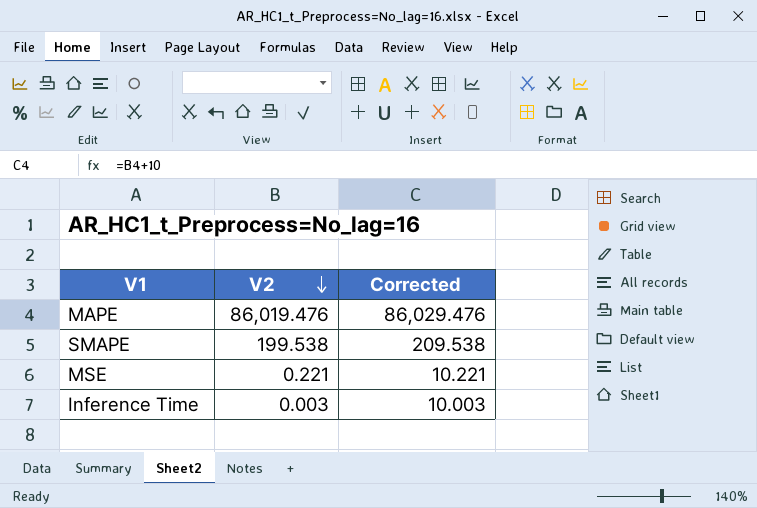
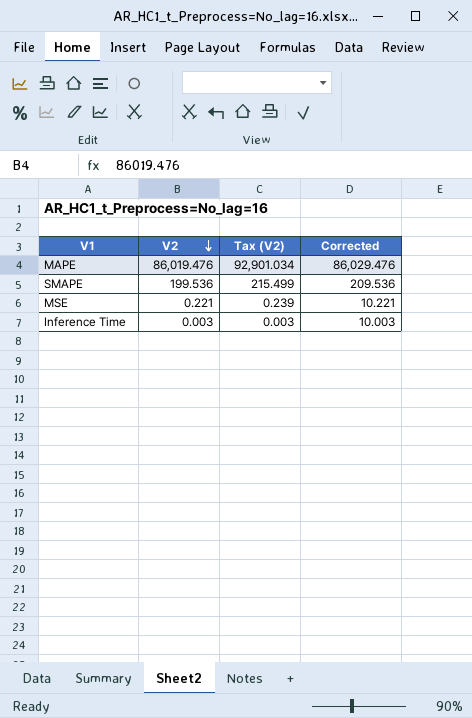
column Tax (V2) | formula: none -> [V2] * 1.08
SMAPE | V2: 199.538 -> 199.536
SMAPE | Corrected: 209.538 -> 209.536

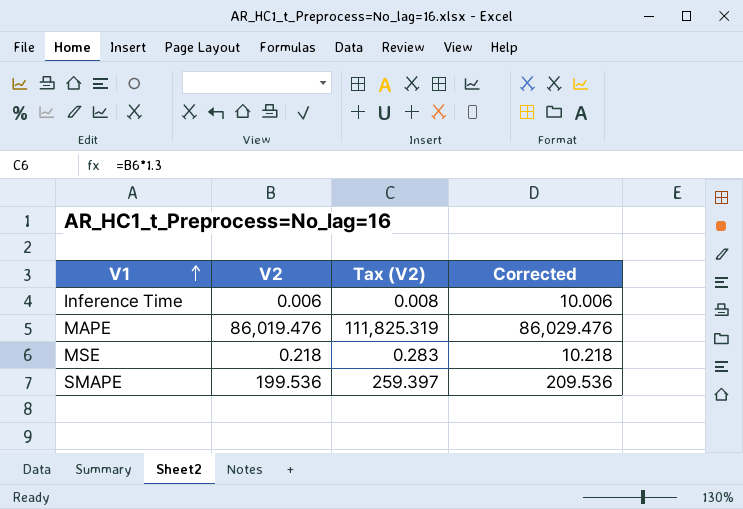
row order: V2 descending -> V1 ascending
column Tax (V2) | formula: [V2] * 1.08 -> [V2] * 1.3
Inference Time | V2: 0.003 -> 0.006
Inference Time | Corrected: 10.003 -> 10.006
MSE | V2: 0.221 -> 0.218
MSE | Corrected: 10.221 -> 10.218

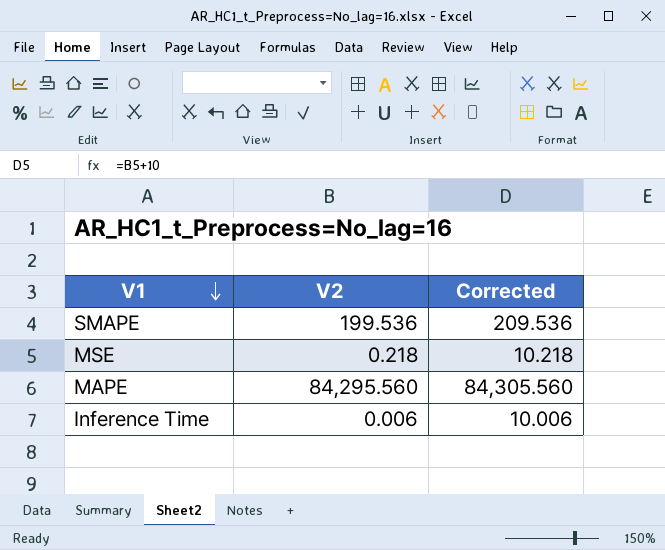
row order: V1 ascending -> V1 descending
column Tax (V2) | formula: [V2] * 1.3 -> none
MAPE | V2: 86,019.476 -> 84,295.560
MAPE | Corrected: 86,029.476 -> 84,305.560

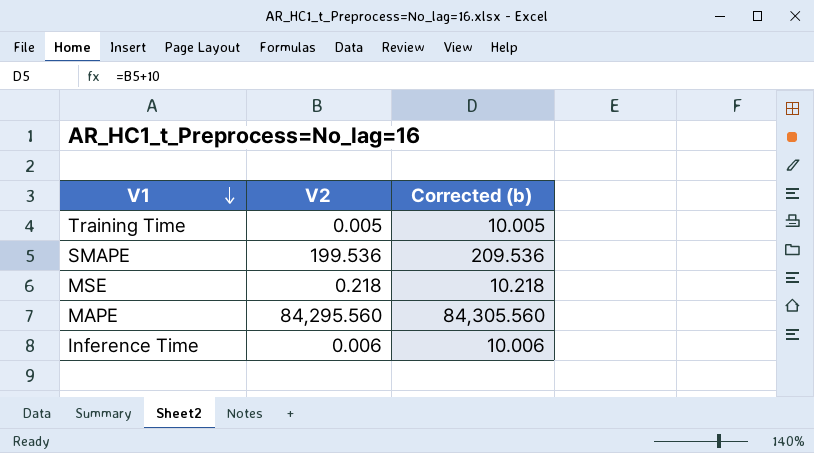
column name: Corrected -> Corrected (b)
row Training Time: none -> 0.005 | 10.005

